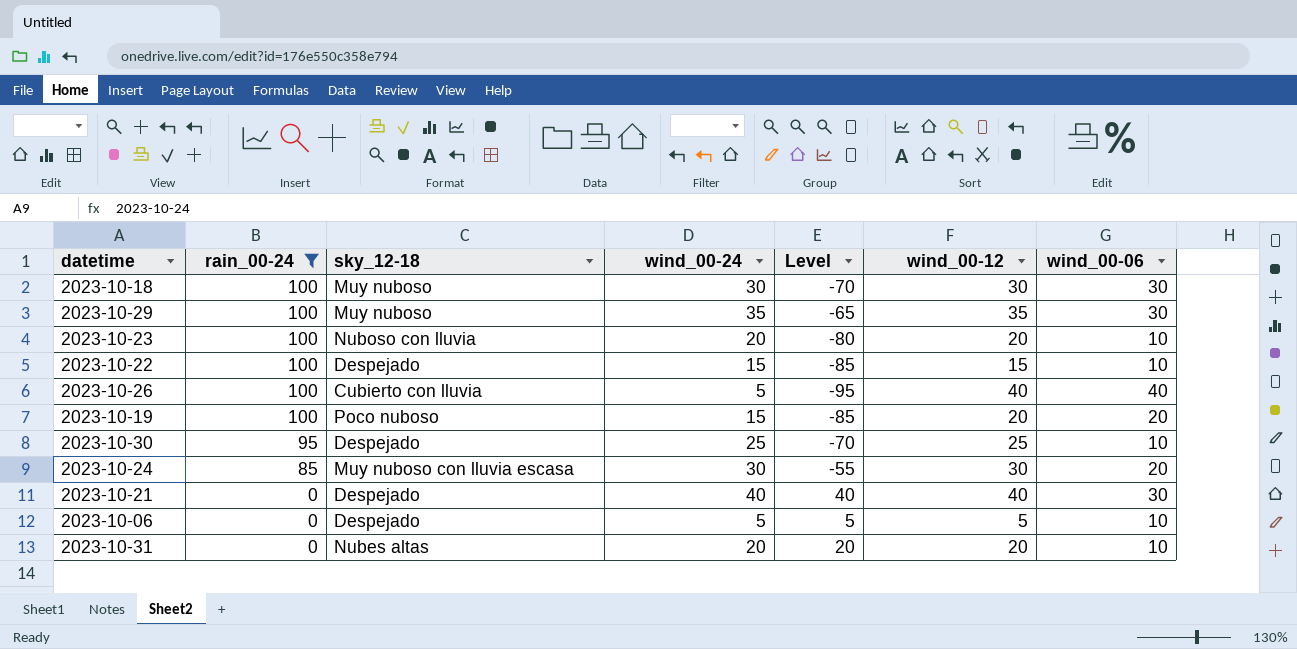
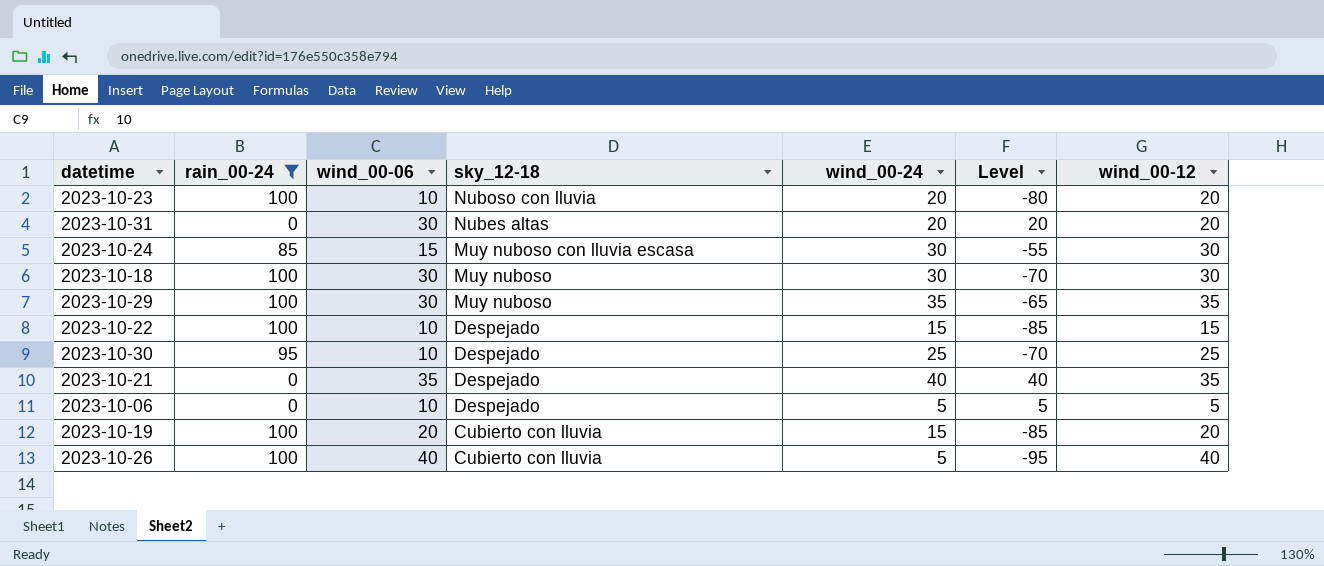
row order: rain_00-24 descending -> sky_12-18 descending
column wind_00-06 | position: 7 -> 3
2023-10-31 | wind_00-06: 10 -> 30
2023-10-24 | wind_00-06: 20 -> 15
2023-10-21 | wind_00-06: 30 -> 35
2023-10-21 | wind_00-12: 40 -> 35
2023-10-19 | sky_12-18: Poco nuboso -> Cubierto con lluvia

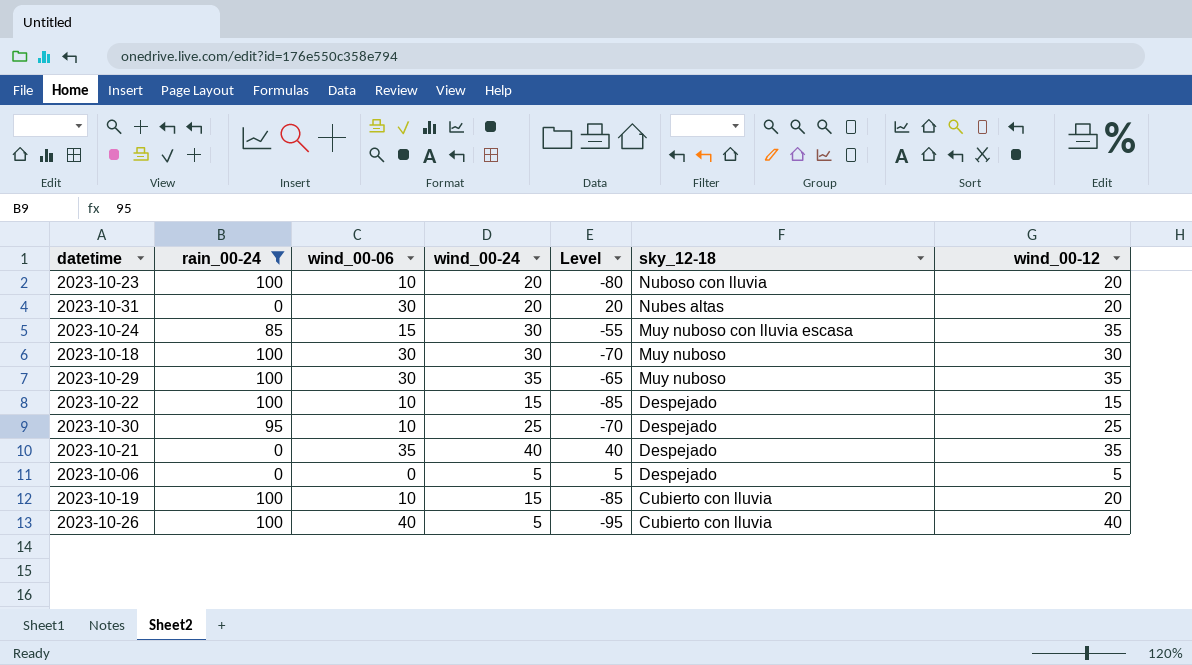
column sky_12-18 | position: 4 -> 6
2023-10-24 | wind_00-12: 30 -> 35
2023-10-06 | wind_00-06: 10 -> 0
2023-10-19 | wind_00-06: 20 -> 10

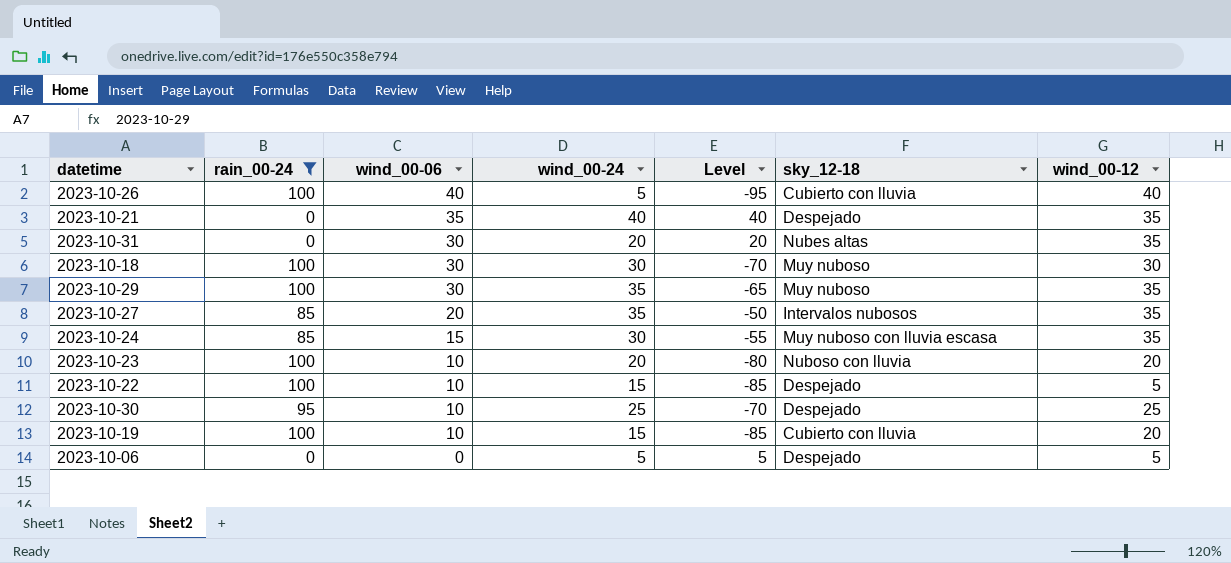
row order: sky_12-18 descending -> wind_00-06 descending
2023-10-31 | wind_00-12: 20 -> 35
row 2023-10-27: none -> 85 | 20 | 35 | -50 | Intervalos nubosos | 35
2023-10-22 | wind_00-12: 15 -> 5

